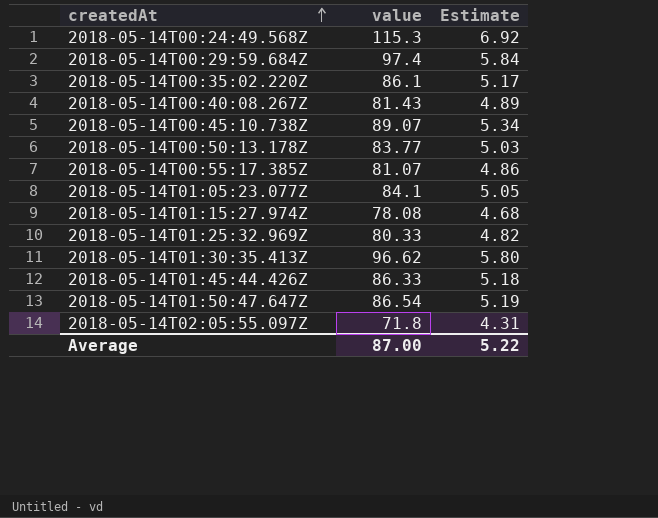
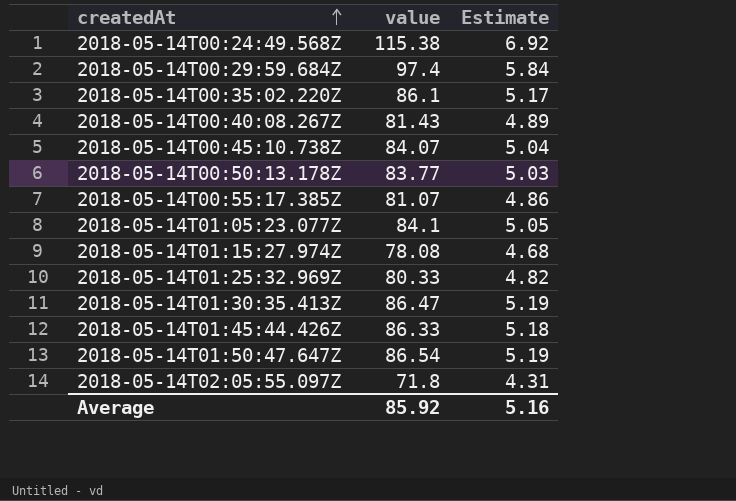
2018-05-14T00:24:49.568Z | value: 115.3 -> 115.38
2018-05-14T00:45:10.738Z | value: 89.07 -> 84.07
2018-05-14T00:45:10.738Z | Estimate: 5.34 -> 5.04
2018-05-14T01:30:35.413Z | value: 96.62 -> 86.47
2018-05-14T01:30:35.413Z | Estimate: 5.80 -> 5.19
Average | value: 87.00 -> 85.92
Average | Estimate: 5.22 -> 5.16

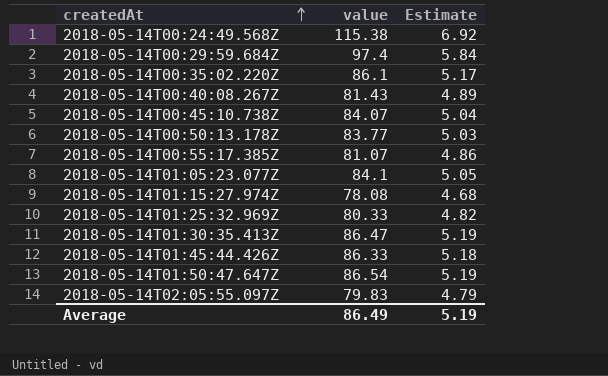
2018-05-14T02:05:55.097Z | value: 71.8 -> 79.83
2018-05-14T02:05:55.097Z | Estimate: 4.31 -> 4.79
Average | value: 85.92 -> 86.49
Average | Estimate: 5.16 -> 5.19

